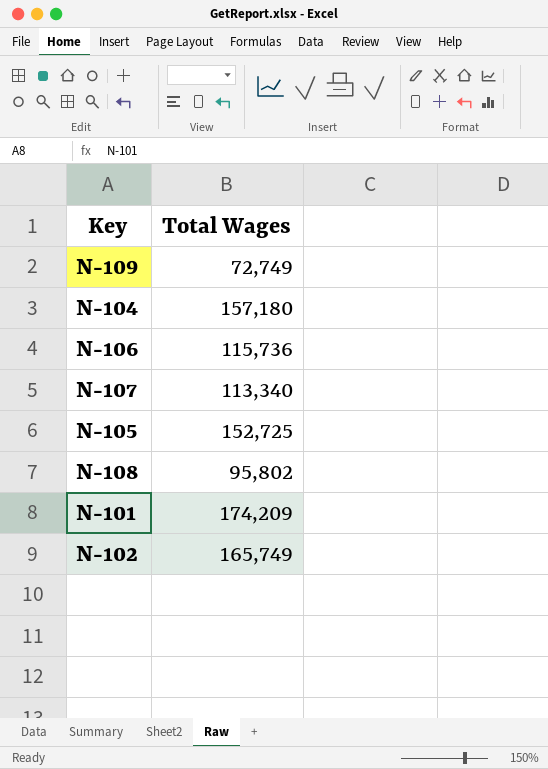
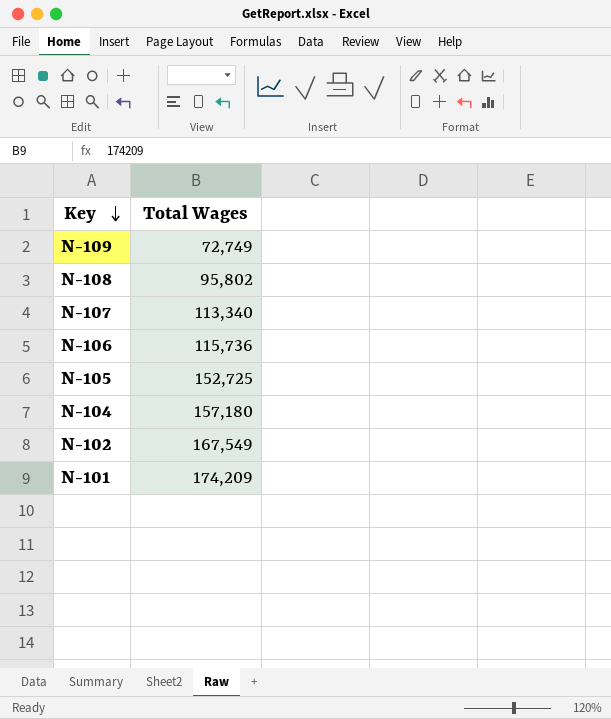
row order: none -> Key descending
N-102 | Total Wages: 165,749 -> 167,549

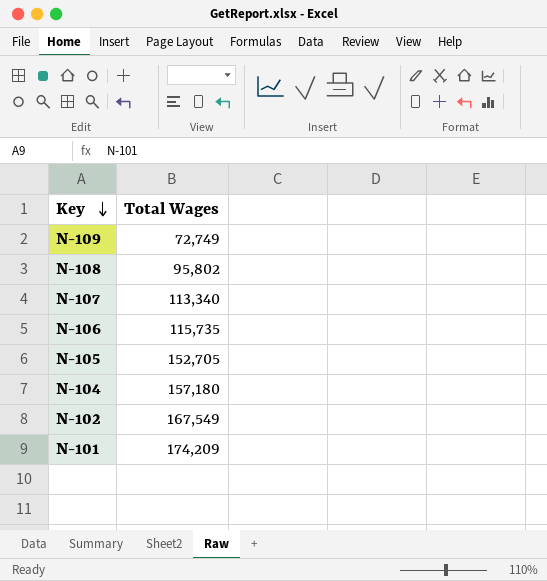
N-106 | Total Wages: 115,736 -> 115,735
N-105 | Total Wages: 152,725 -> 152,705

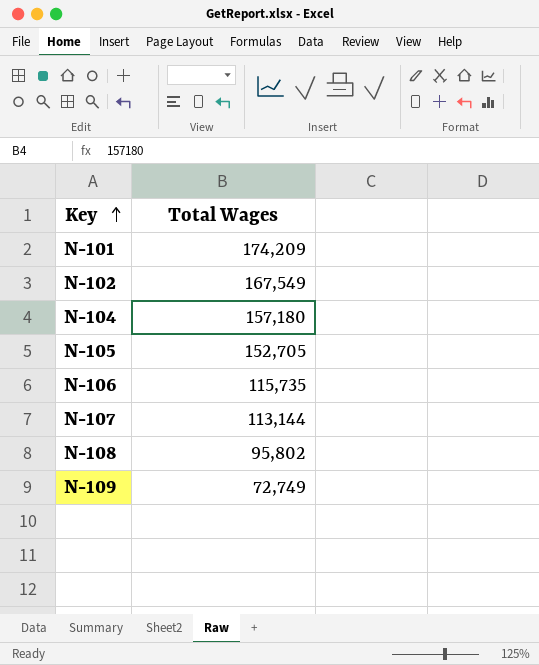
row order: Key descending -> Key ascending
N-107 | Total Wages: 113,340 -> 113,144

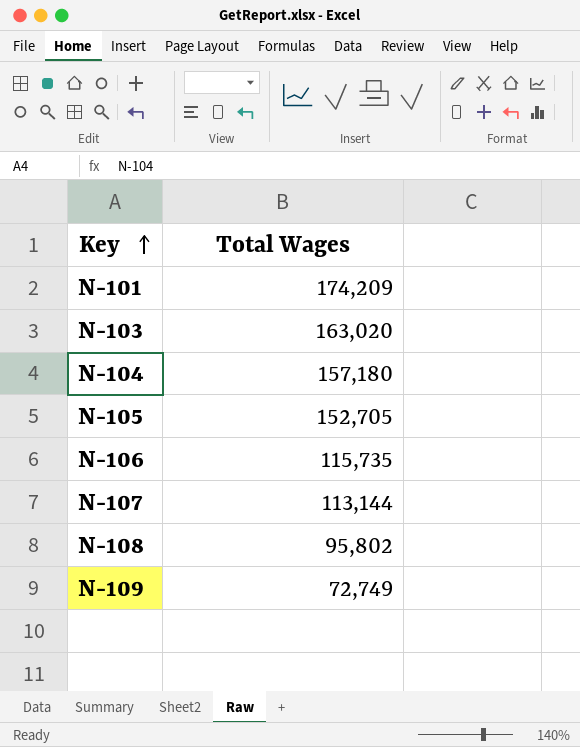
row N-102: 167,549 -> none
row N-103: none -> 163,020

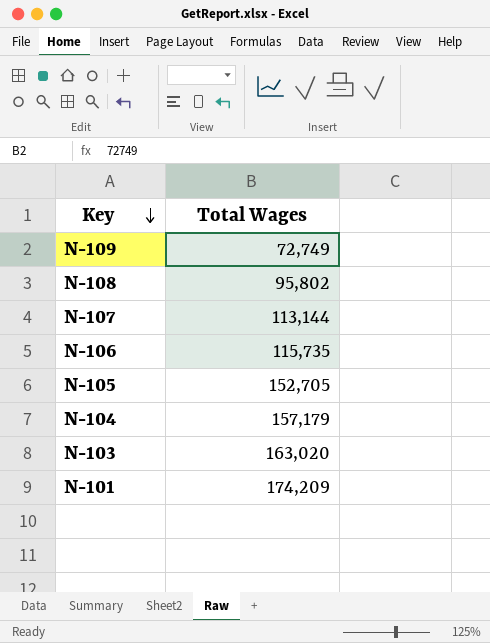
row order: Key ascending -> Key descending
N-104 | Total Wages: 157,180 -> 157,179

